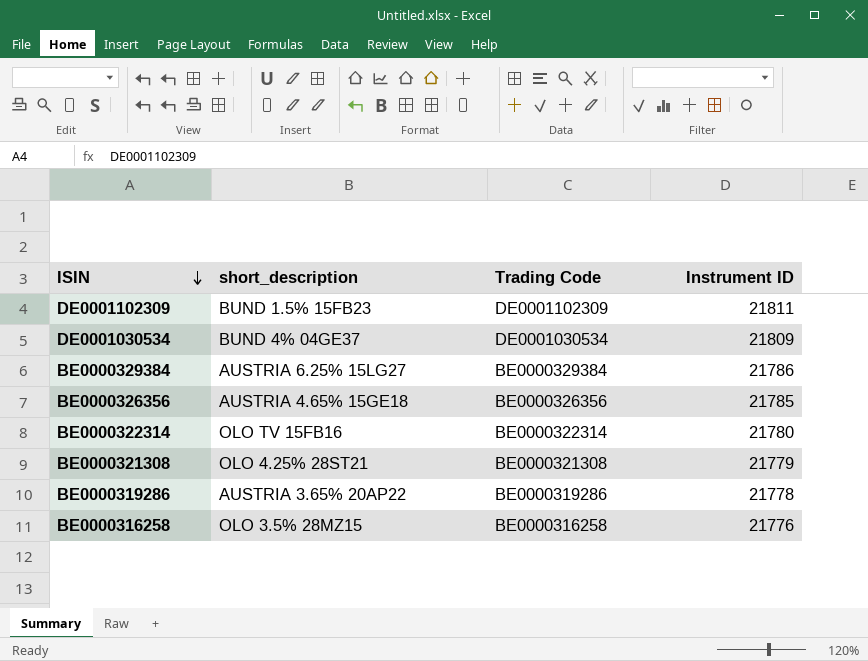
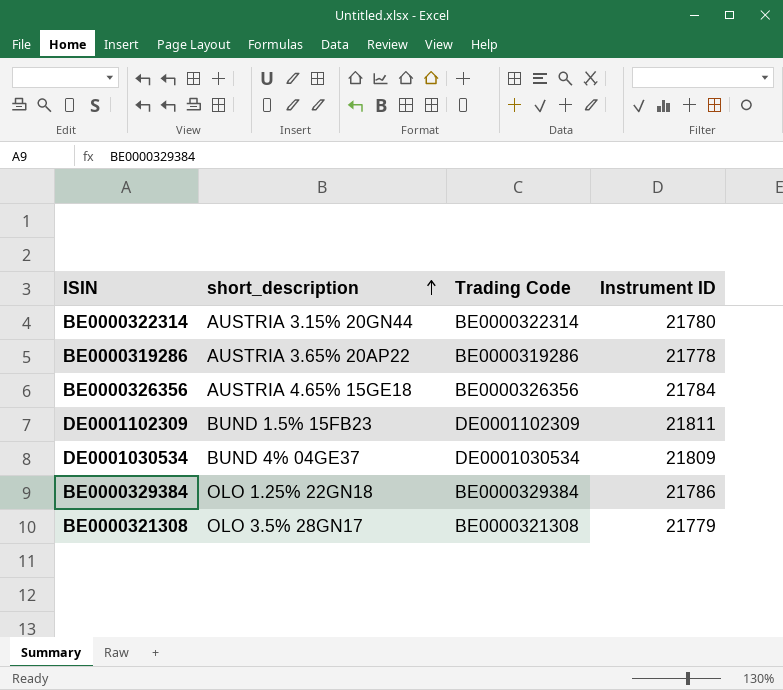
row order: ISIN descending -> short_description ascending
row BE0000316258: OLO 3.5% 28MZ15 | BE0000316258 | 21776 -> none
BE0000322314 | short_description: OLO TV 15FB16 -> AUSTRIA 3.15% 20GN44
BE0000326356 | Instrument ID: 21785 -> 21784
BE0000329384 | short_description: AUSTRIA 6.25% 15LG27 -> OLO 1.25% 22GN18
BE0000321308 | short_description: OLO 4.25% 28ST21 -> OLO 3.5% 28GN17

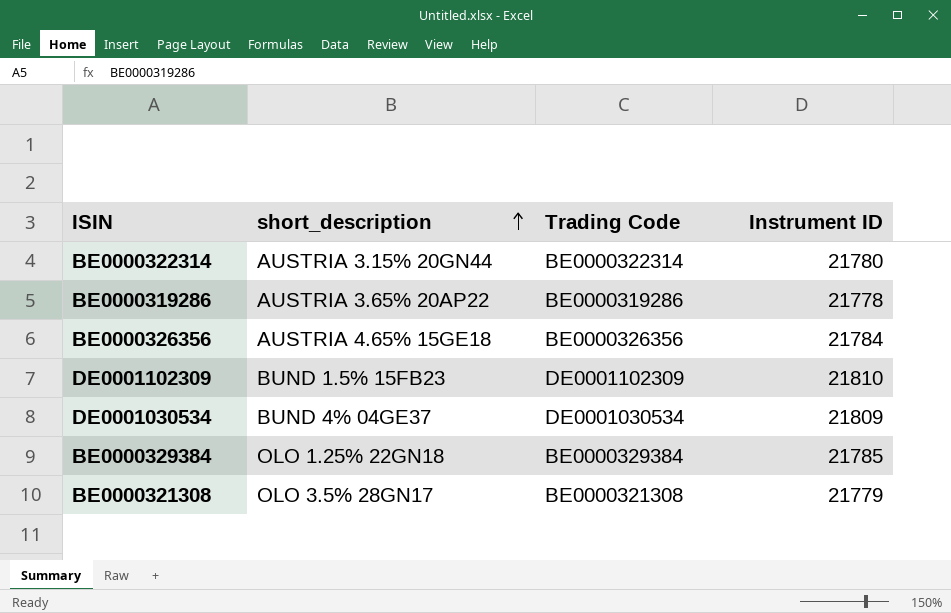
DE0001102309 | Instrument ID: 21811 -> 21810
BE0000329384 | Instrument ID: 21786 -> 21785

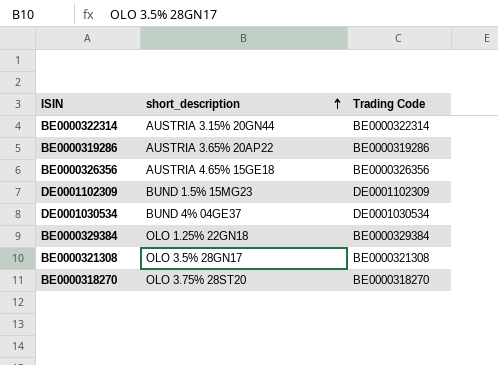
column Instrument ID | position: 4 -> none
DE0001102309 | short_description: BUND 1.5% 15FB23 -> BUND 1.5% 15MG23
row BE0000318270: none -> OLO 3.75% 28ST20 | BE0000318270

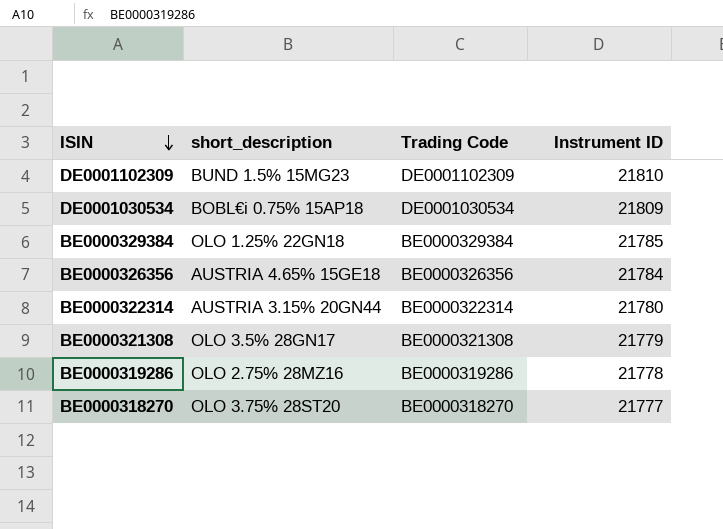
row order: short_description ascending -> ISIN descending
column Instrument ID | position: none -> 4
DE0001030534 | short_description: BUND 4% 04GE37 -> BOBL€i 0.75% 15AP18
BE0000319286 | short_description: AUSTRIA 3.65% 20AP22 -> OLO 2.75% 28MZ16

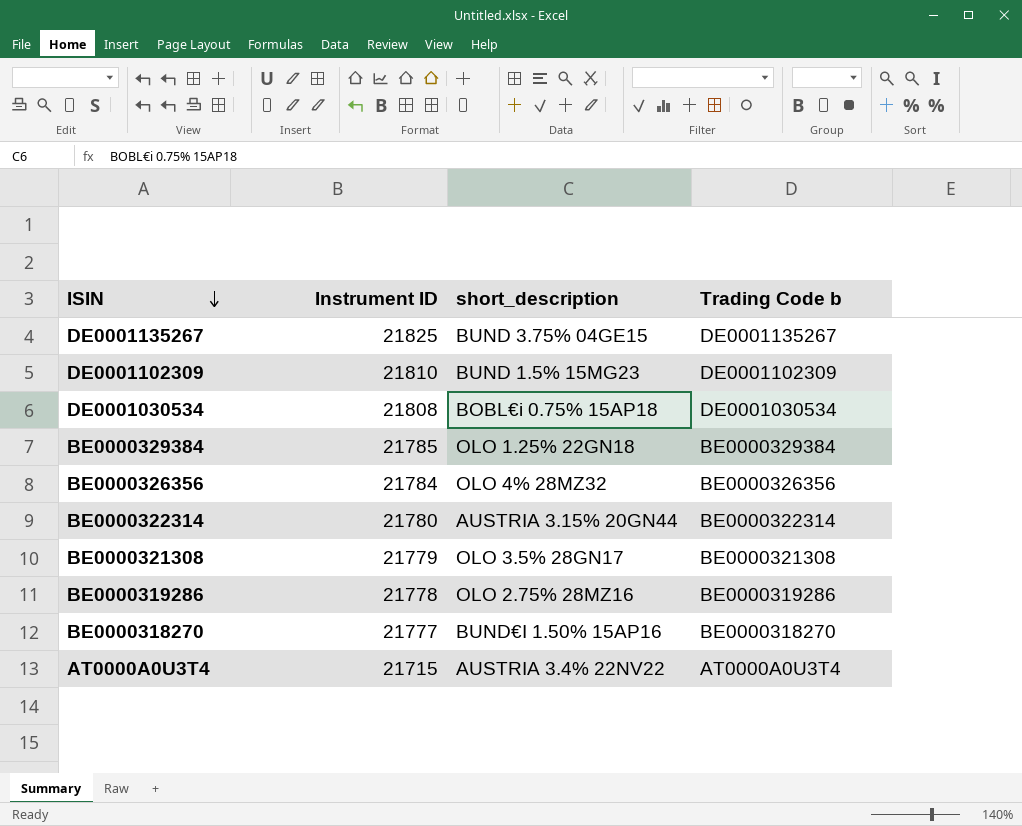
column Instrument ID | position: 4 -> 2
column name: Trading Code -> Trading Code b
row DE0001135267: none -> 21825 | BUND 3.75% 04GE15 | DE0001135267
DE0001030534 | Instrument ID: 21809 -> 21808
BE0000326356 | short_description: AUSTRIA 4.65% 15GE18 -> OLO 4% 28MZ32
BE0000318270 | short_description: OLO 3.75% 28ST20 -> BUND€I 1.50% 15AP16
row AT0000A0U3T4: none -> 21715 | AUSTRIA 3.4% 22NV22 | AT0000A0U3T4

